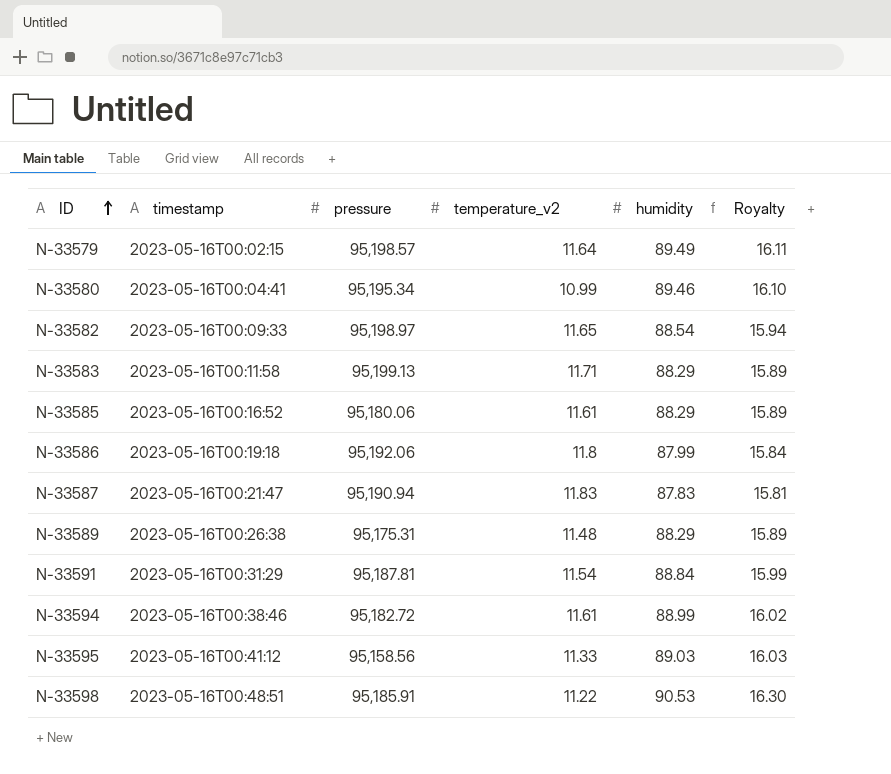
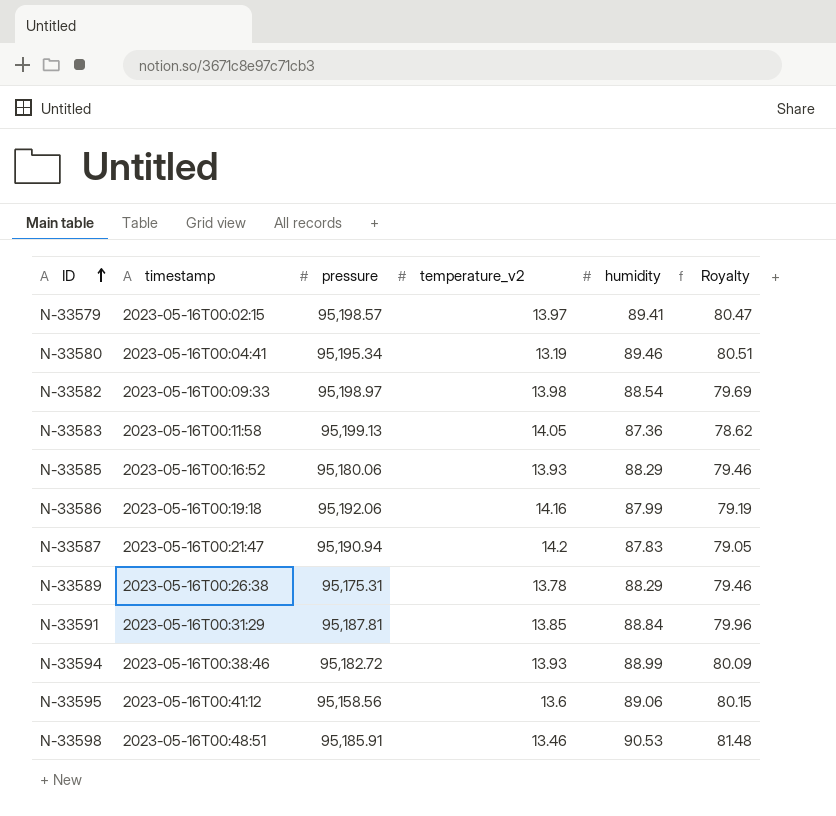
column Royalty | formula: [humidity] * 0.18 -> [humidity] * 0.9
N-33579 | temperature_v2: 11.64 -> 13.97
N-33579 | humidity: 89.49 -> 89.41
N-33580 | temperature_v2: 10.99 -> 13.19
N-33582 | temperature_v2: 11.65 -> 13.98
N-33583 | temperature_v2: 11.71 -> 14.05
N-33583 | humidity: 88.29 -> 87.36
N-33585 | temperature_v2: 11.61 -> 13.93
N-33586 | temperature_v2: 11.8 -> 14.16
N-33587 | temperature_v2: 11.83 -> 14.2
N-33589 | temperature_v2: 11.48 -> 13.78
N-33591 | temperature_v2: 11.54 -> 13.85
N-33594 | temperature_v2: 11.61 -> 13.93
N-33595 | temperature_v2: 11.33 -> 13.6
N-33595 | humidity: 89.03 -> 89.06
N-33598 | temperature_v2: 11.22 -> 13.46

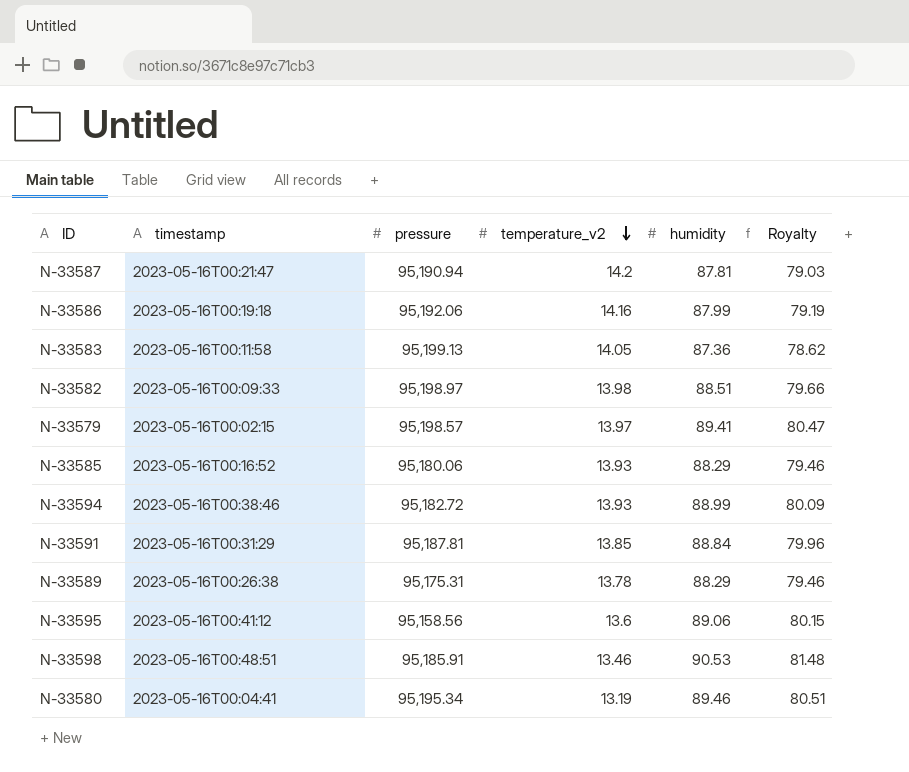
row order: ID ascending -> temperature_v2 descending
N-33587 | humidity: 87.83 -> 87.81
N-33587 | Royalty: 79.05 -> 79.03
N-33582 | humidity: 88.54 -> 88.51
N-33582 | Royalty: 79.69 -> 79.66

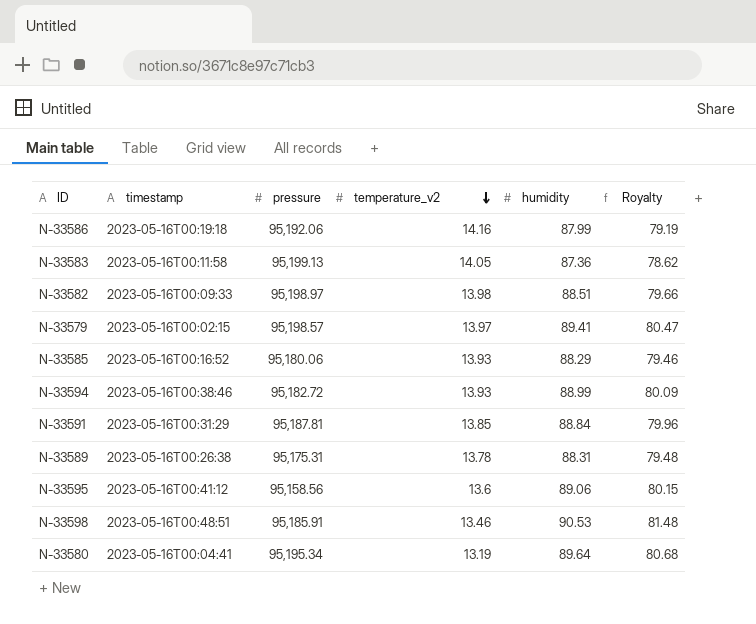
row N-33587: 2023-05-16T00:21:47 | 95,190.94 | 14.2 | 87.81 | 79.03 -> none
N-33589 | humidity: 88.29 -> 88.31
N-33589 | Royalty: 79.46 -> 79.48
N-33580 | humidity: 89.46 -> 89.64
N-33580 | Royalty: 80.51 -> 80.68

